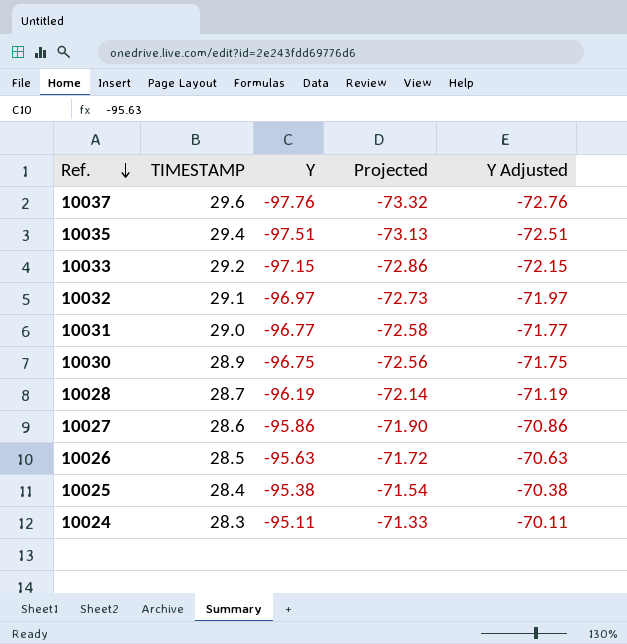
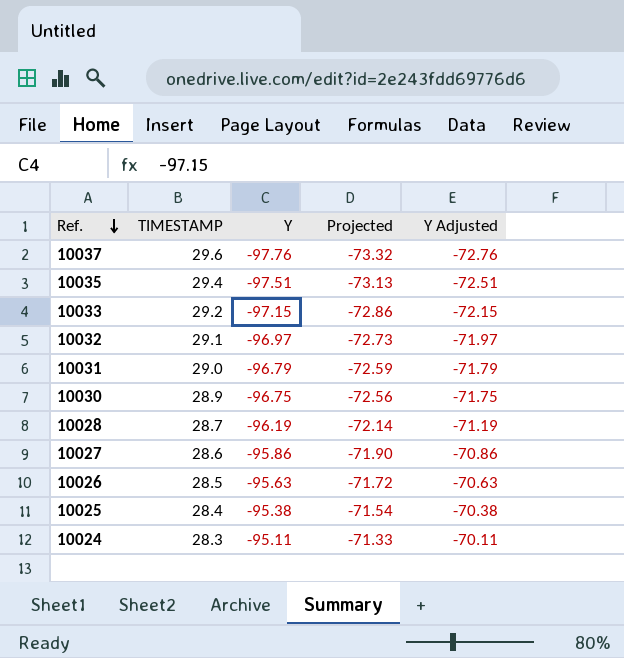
10031 | Y: -96.77 -> -96.79
10031 | Projected: -72.58 -> -72.59
10031 | Y Adjusted: -71.77 -> -71.79

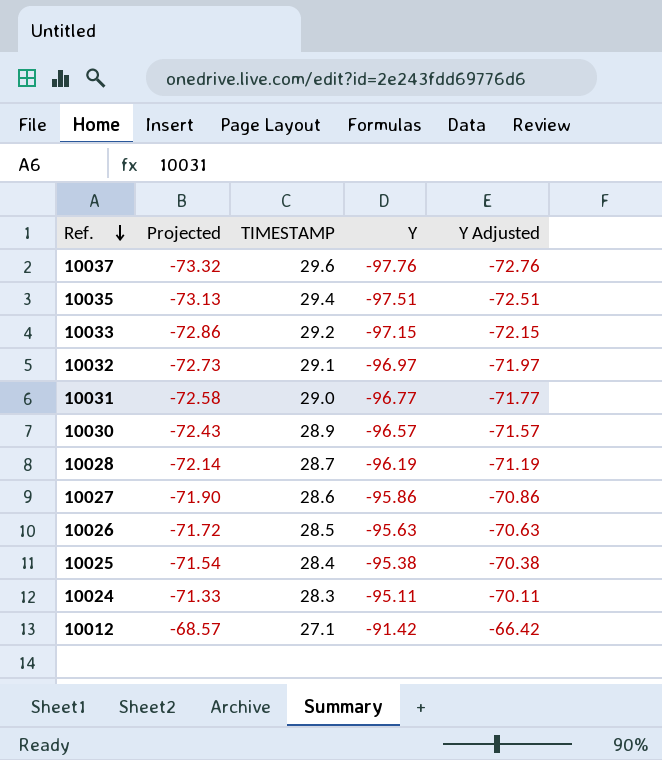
column Projected | position: 4 -> 2
10031 | Projected: -72.59 -> -72.58
10031 | Y: -96.79 -> -96.77
10031 | Y Adjusted: -71.79 -> -71.77
10030 | Projected: -72.56 -> -72.43
10030 | Y: -96.75 -> -96.57
10030 | Y Adjusted: -71.75 -> -71.57
row 10012: none -> -68.57 | 27.1 | -91.42 | -66.42

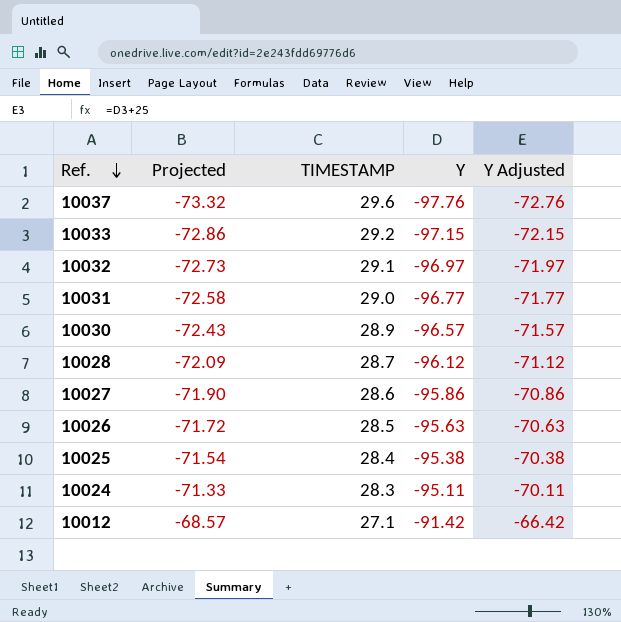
row 10035: -73.13 | 29.4 | -97.51 | -72.51 -> none
10028 | Projected: -72.14 -> -72.09
10028 | Y: -96.19 -> -96.12
10028 | Y Adjusted: -71.19 -> -71.12

